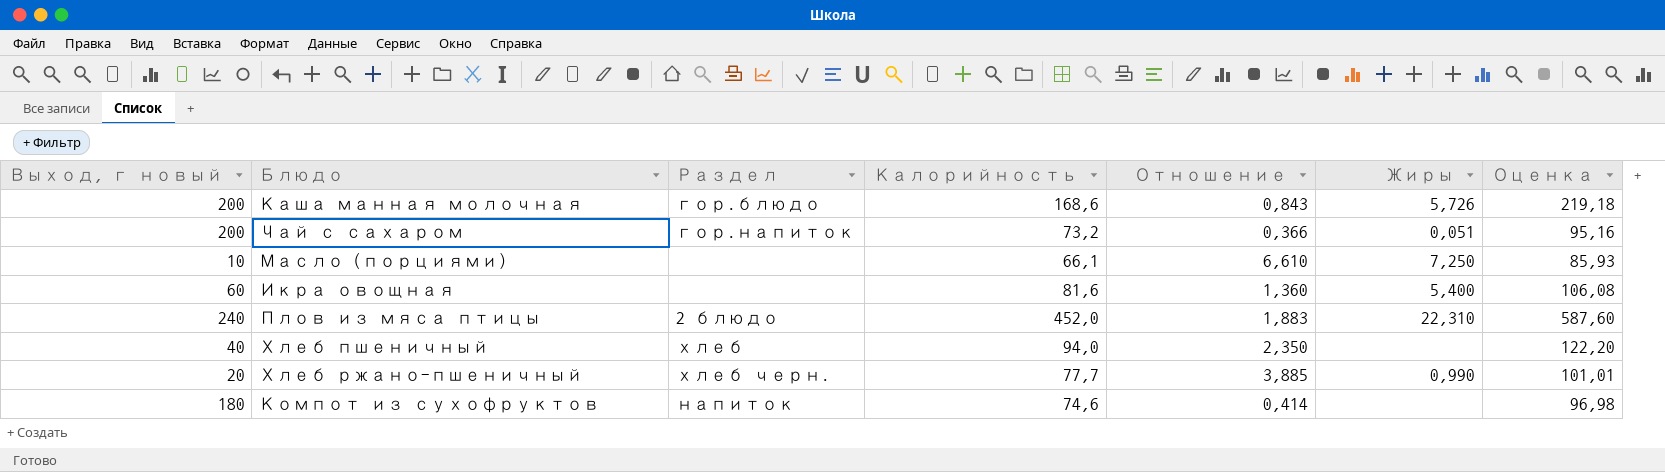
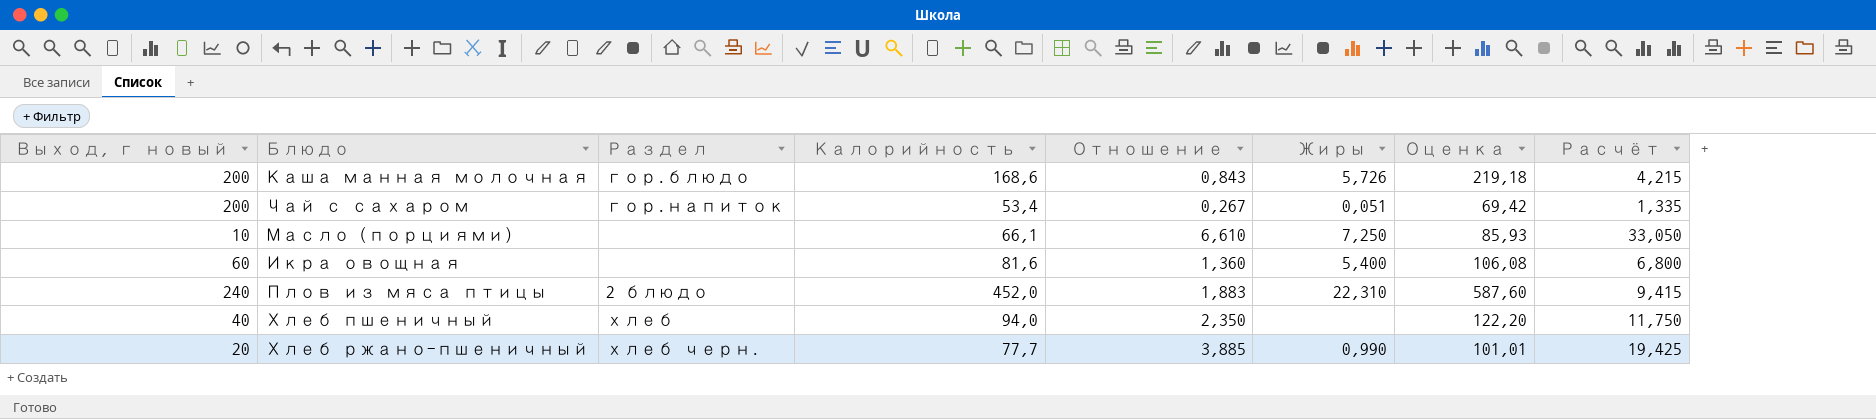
column Расчёт | formula: none -> [Отношение] * 5
row Компот из сухофруктов: 180 | напиток | 74,6 | 0,414 | none | 96,98 -> none
Чай с сахаром | Калорийность: 73,2 -> 53,4
Чай с сахаром | Отношение: 0,366 -> 0,267
Чай с сахаром | Оценка: 95,16 -> 69,42

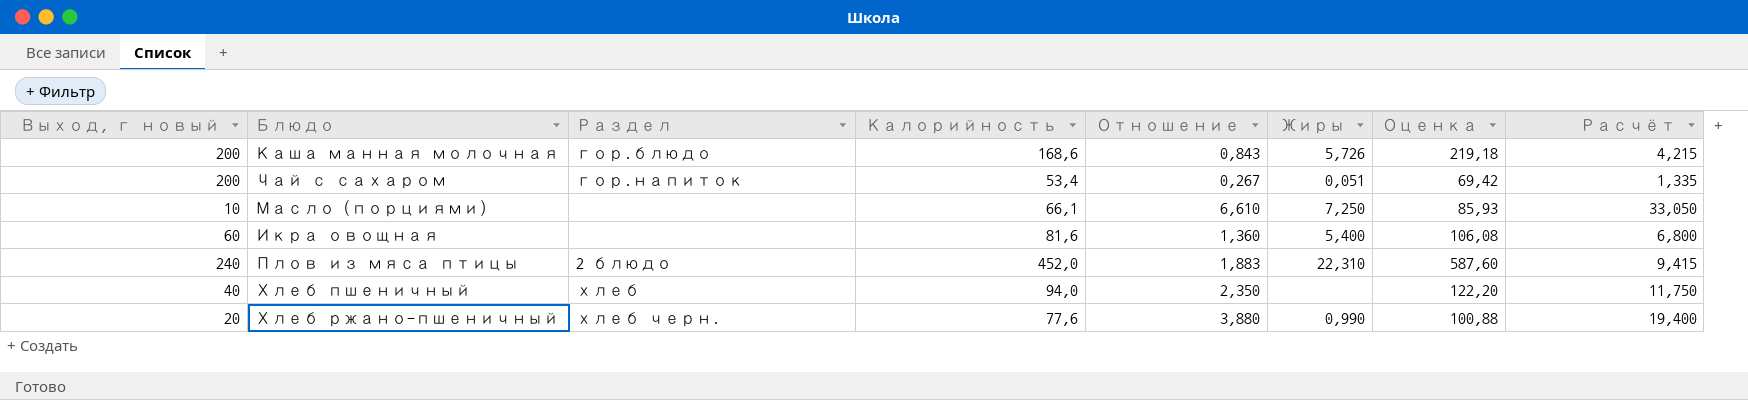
Хлеб ржано-пшеничный | Калорийность: 77,7 -> 77,6
Хлеб ржано-пшеничный | Отношение: 3,885 -> 3,880
Хлеб ржано-пшеничный | Оценка: 101,01 -> 100,88
Хлеб ржано-пшеничный | Расчёт: 19,425 -> 19,400

